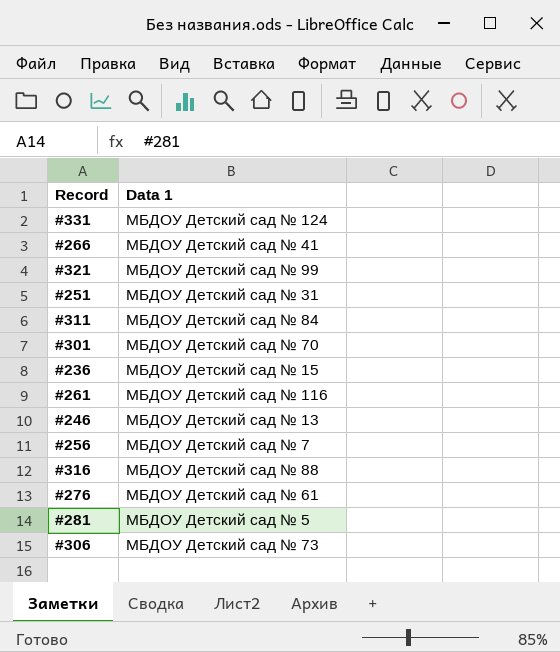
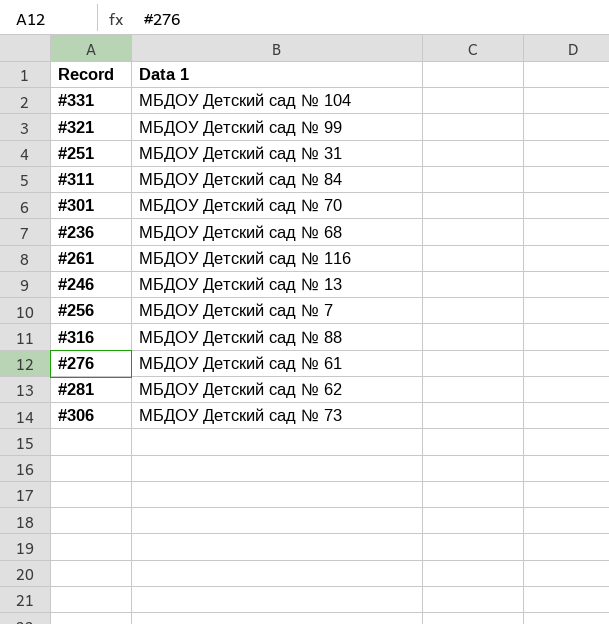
row #266: МБДОУ Детский сад № 41 -> none
#331 | Data 1: МБДОУ Детский сад № 124 -> МБДОУ Детский сад № 104
#236 | Data 1: МБДОУ Детский сад № 15 -> МБДОУ Детский сад № 68
#281 | Data 1: МБДОУ Детский сад № 5 -> МБДОУ Детский сад № 62

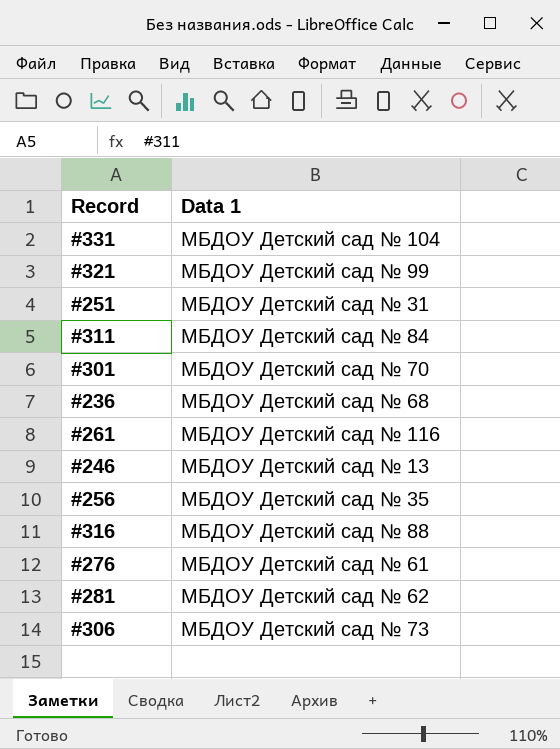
#256 | Data 1: МБДОУ Детский сад № 7 -> МБДОУ Детский сад № 35

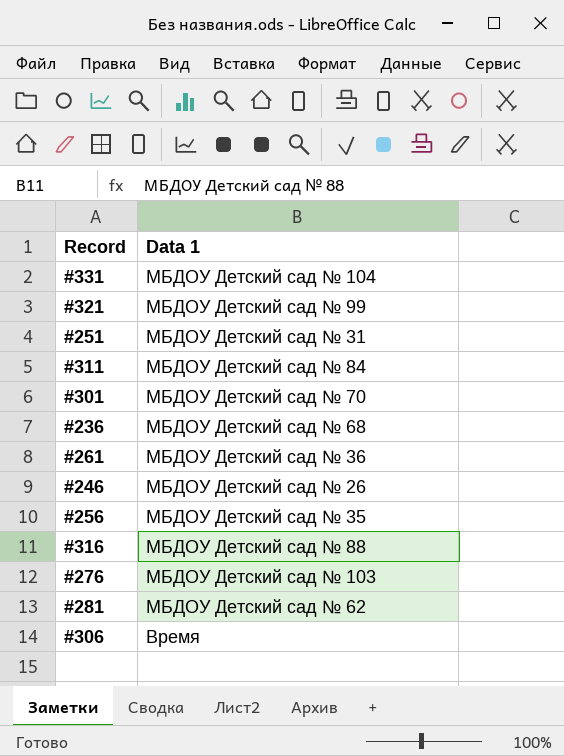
#261 | Data 1: МБДОУ Детский сад № 116 -> МБДОУ Детский сад № 36
#246 | Data 1: МБДОУ Детский сад № 13 -> МБДОУ Детский сад № 26
#276 | Data 1: МБДОУ Детский сад № 61 -> МБДОУ Детский сад № 103
#306 | Data 1: МБДОУ Детский сад № 73 -> Время

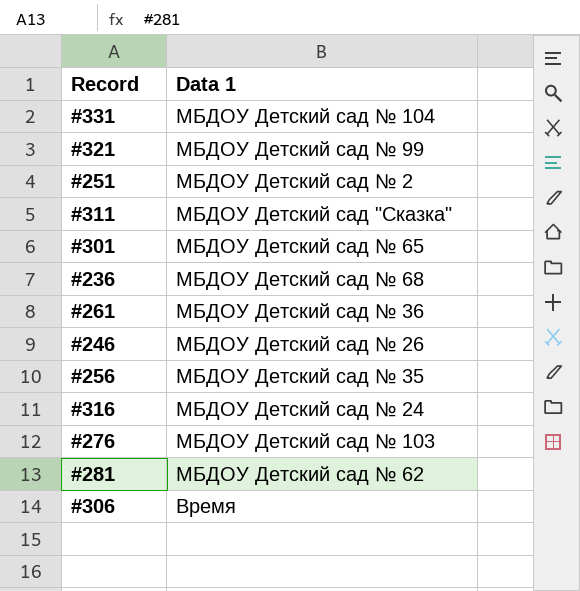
#251 | Data 1: МБДОУ Детский сад № 31 -> МБДОУ Детский сад № 2
#311 | Data 1: МБДОУ Детский сад № 84 -> МБДОУ Детский сад "Сказка"
#301 | Data 1: МБДОУ Детский сад № 70 -> МБДОУ Детский сад № 65
#316 | Data 1: МБДОУ Детский сад № 88 -> МБДОУ Детский сад № 24

